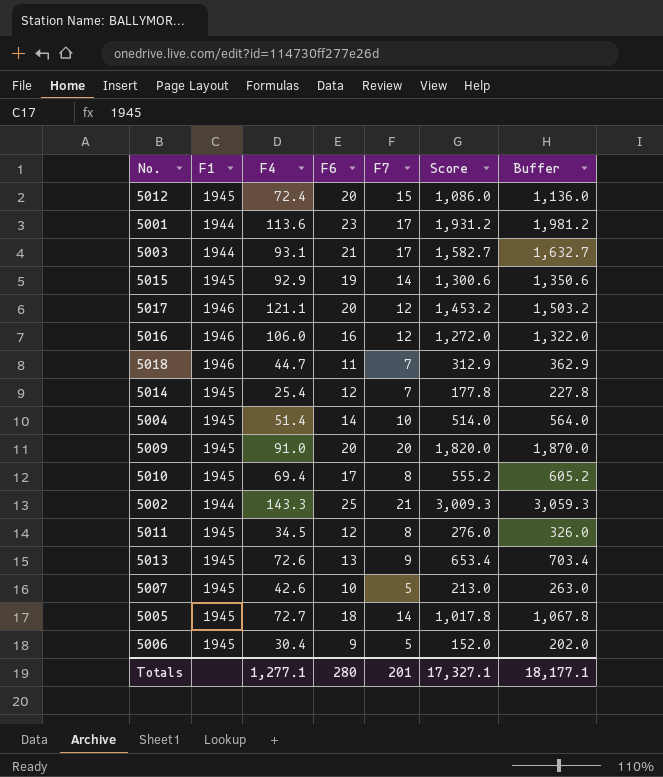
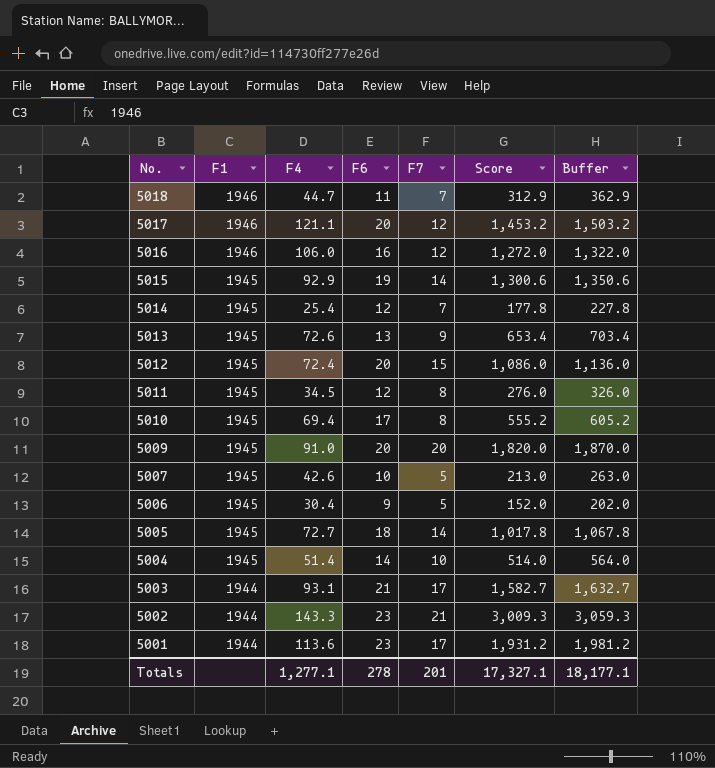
row order: none -> No. descending
5002 | F6: 25 -> 23
Totals | F6: 280 -> 278

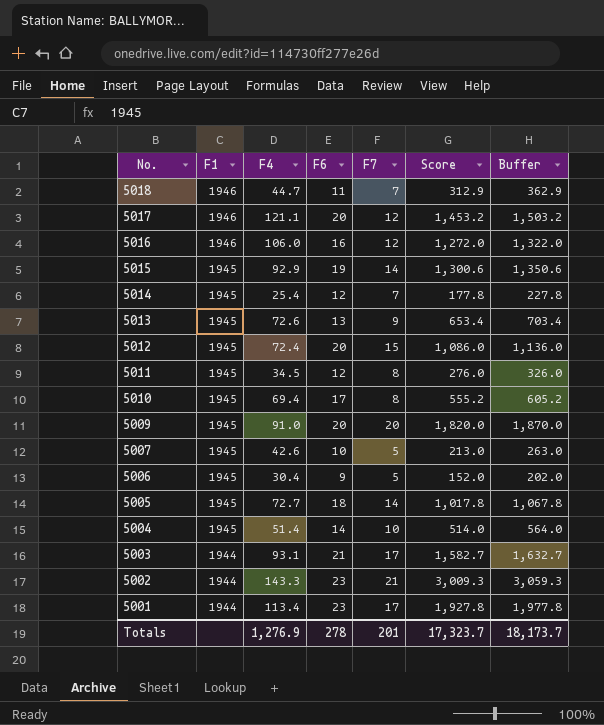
5001 | F4: 113.6 -> 113.4
5001 | Score: 1,931.2 -> 1,927.8
5001 | Buffer: 1,981.2 -> 1,977.8
Totals | F4: 1,277.1 -> 1,276.9
Totals | Score: 17,327.1 -> 17,323.7
Totals | Buffer: 18,177.1 -> 18,173.7

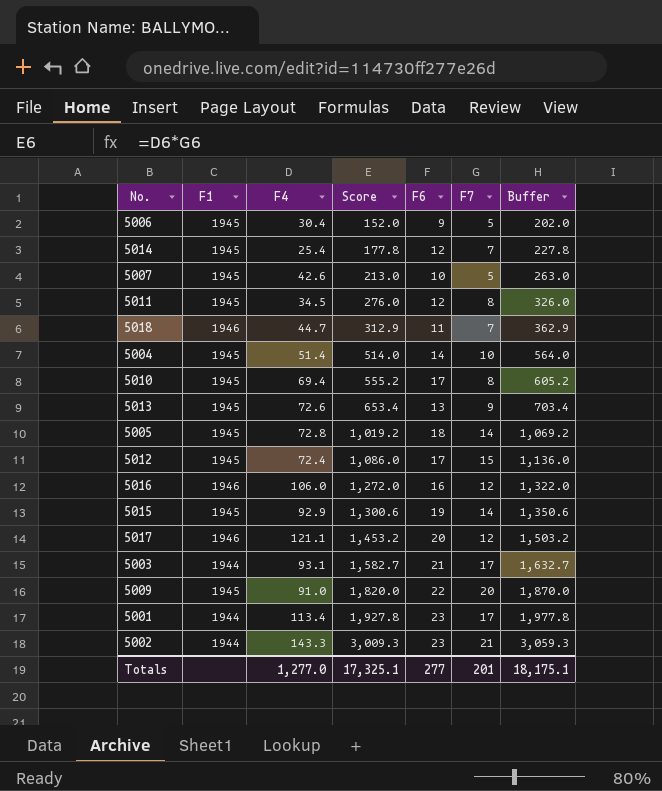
row order: No. descending -> Score ascending
column Score | position: 6 -> 4
5005 | F4: 72.7 -> 72.8
5005 | Score: 1,017.8 -> 1,019.2
5005 | Buffer: 1,067.8 -> 1,069.2
5012 | F6: 20 -> 17
5009 | F6: 20 -> 22
Totals | F4: 1,276.9 -> 1,277.0
Totals | Score: 17,323.7 -> 17,325.1
Totals | F6: 278 -> 277
Totals | Buffer: 18,173.7 -> 18,175.1

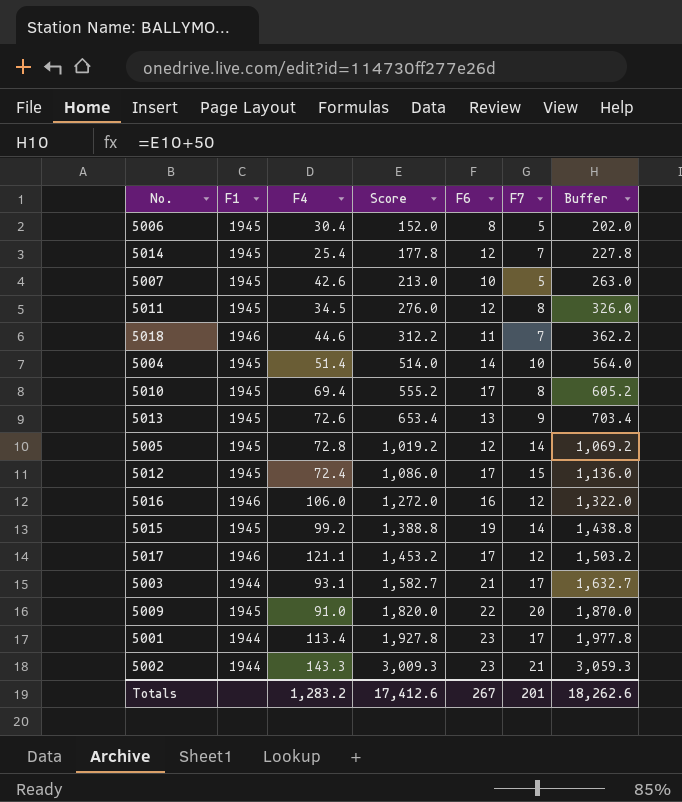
5006 | F6: 9 -> 8
5018 | F4: 44.7 -> 44.6
5018 | Score: 312.9 -> 312.2
5018 | Buffer: 362.9 -> 362.2
5005 | F6: 18 -> 12
5015 | F4: 92.9 -> 99.2
5015 | Score: 1,300.6 -> 1,388.8
5015 | Buffer: 1,350.6 -> 1,438.8
5017 | F6: 20 -> 17
Totals | F4: 1,277.0 -> 1,283.2
Totals | Score: 17,325.1 -> 17,412.6
Totals | F6: 277 -> 267
Totals | Buffer: 18,175.1 -> 18,262.6

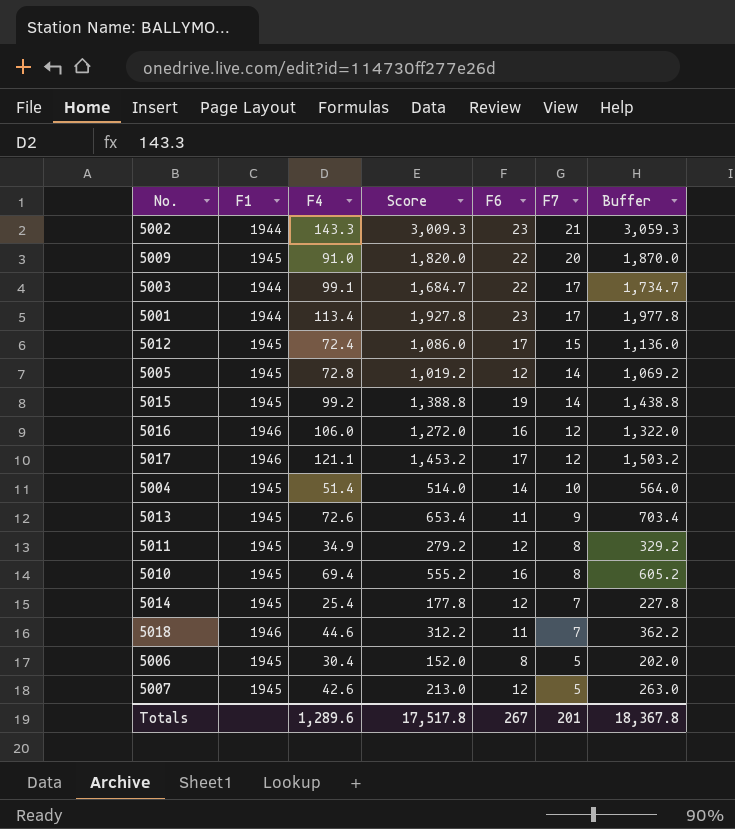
row order: Score ascending -> F7 descending
5003 | F4: 93.1 -> 99.1
5003 | Score: 1,582.7 -> 1,684.7
5003 | F6: 21 -> 22
5003 | Buffer: 1,632.7 -> 1,734.7
5013 | F6: 13 -> 11
5011 | F4: 34.5 -> 34.9
5011 | Score: 276.0 -> 279.2
5011 | Buffer: 326.0 -> 329.2
5010 | F6: 17 -> 16
5007 | F6: 10 -> 12
Totals | F4: 1,283.2 -> 1,289.6
Totals | Score: 17,412.6 -> 17,517.8
Totals | Buffer: 18,262.6 -> 18,367.8

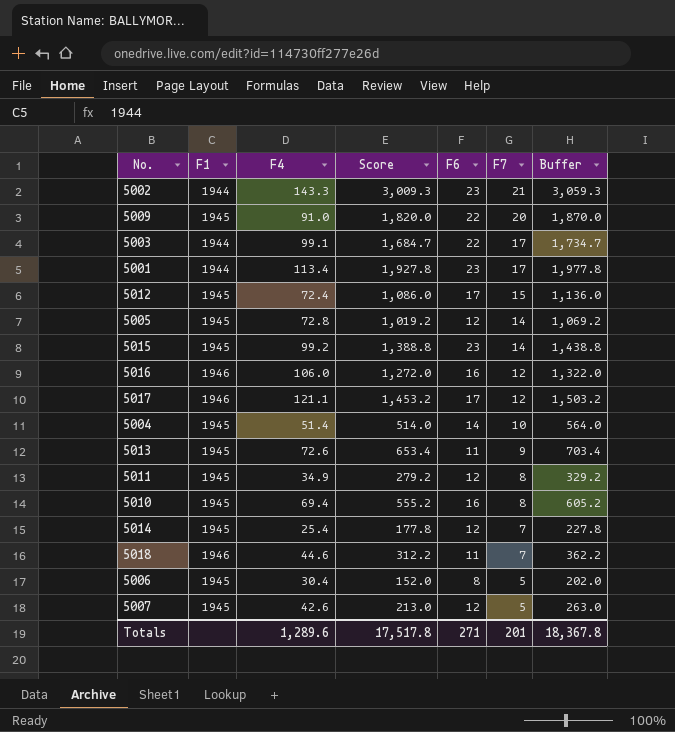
5015 | F6: 19 -> 23
Totals | F6: 267 -> 271

